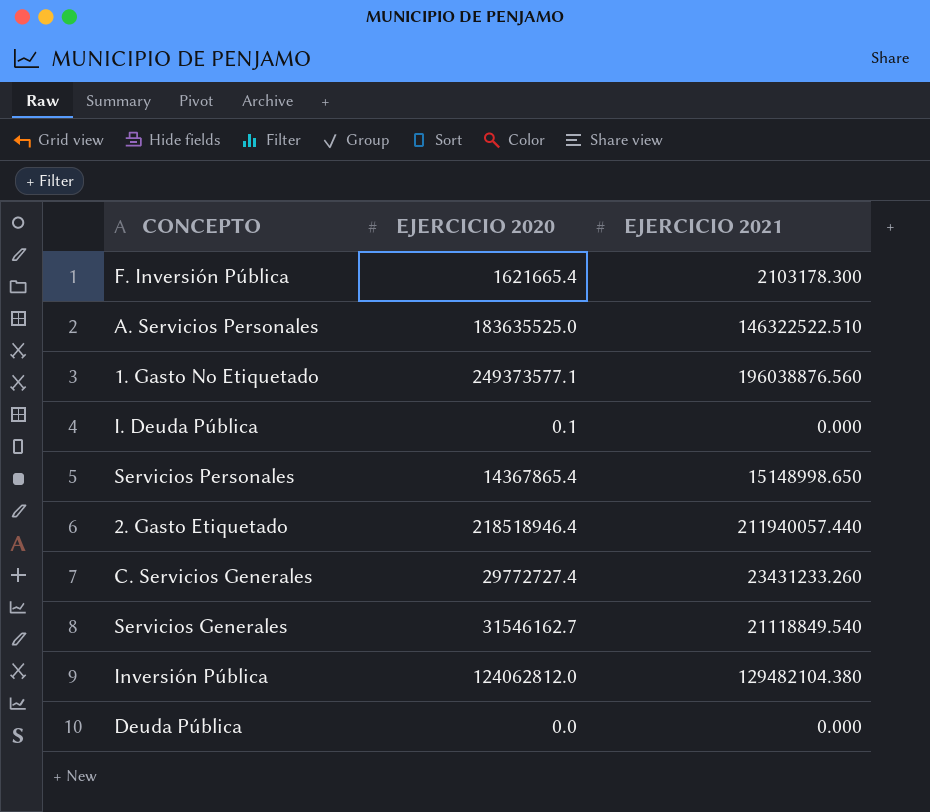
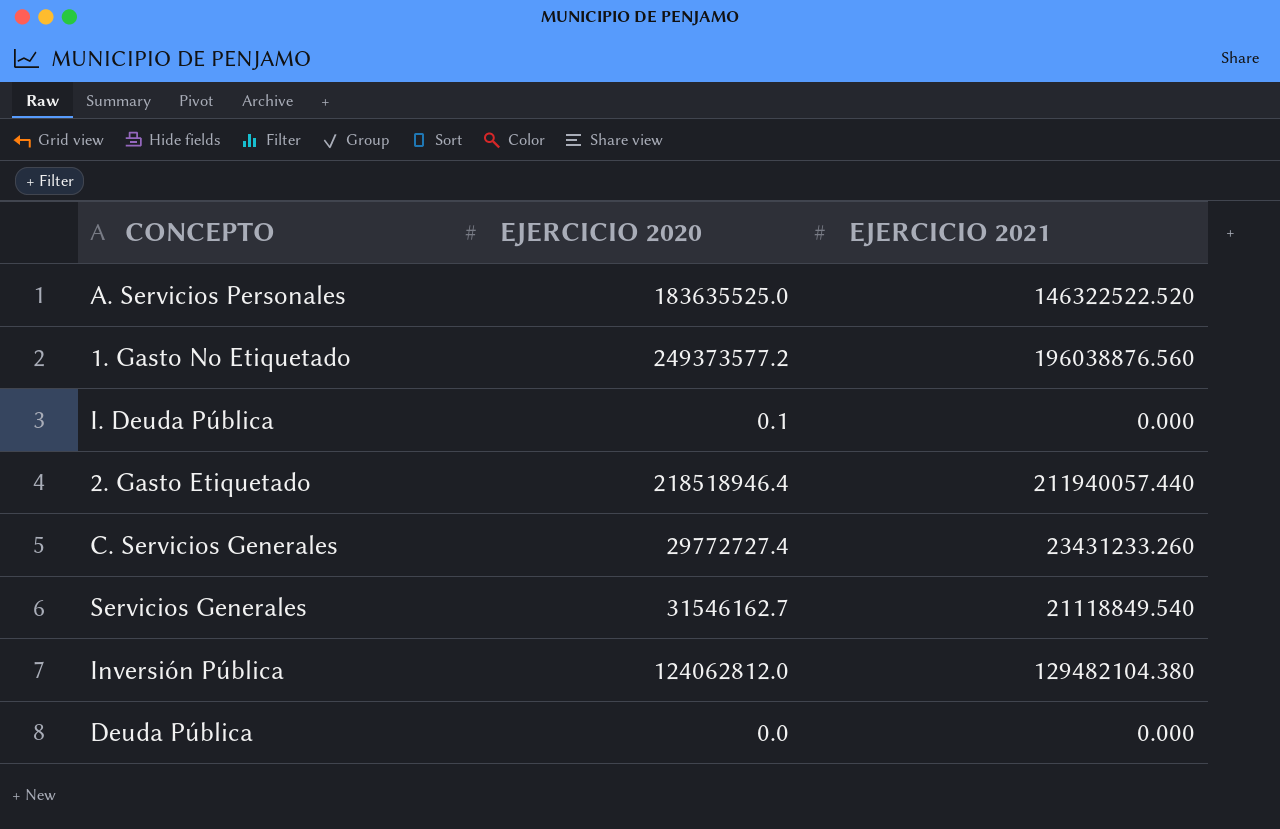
row F. Inversión Pública: 1621665.4 | 2103178.300 -> none
row Servicios Personales: 14367865.4 | 15148998.650 -> none
A. Servicios Personales | EJERCICIO 2021: 146322522.510 -> 146322522.520
1. Gasto No Etiquetado | EJERCICIO 2020: 249373577.1 -> 249373577.2

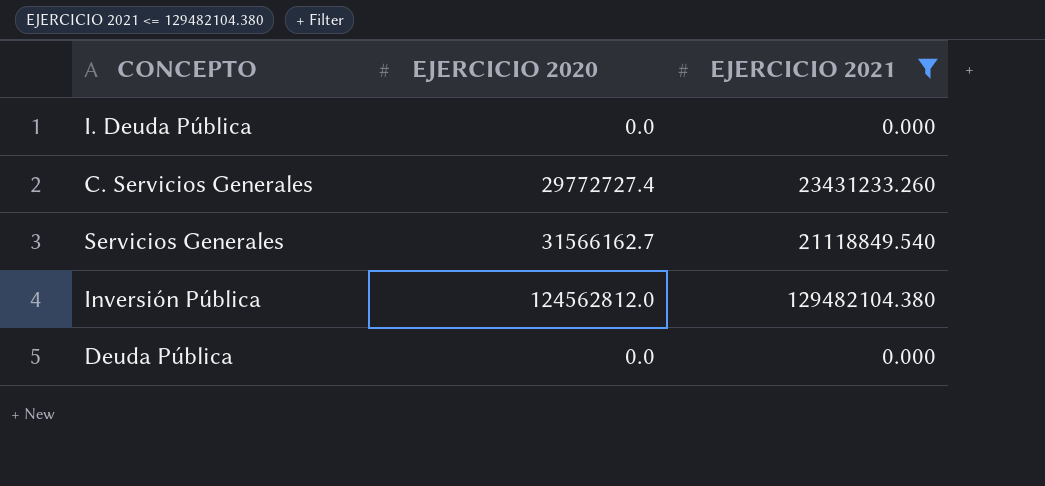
filter: none -> EJERCICIO 2021 <= 129482104.380
I. Deuda Pública | EJERCICIO 2020: 0.1 -> 0.0
Servicios Generales | EJERCICIO 2020: 31546162.7 -> 31566162.7
Inversión Pública | EJERCICIO 2020: 124062812.0 -> 124562812.0

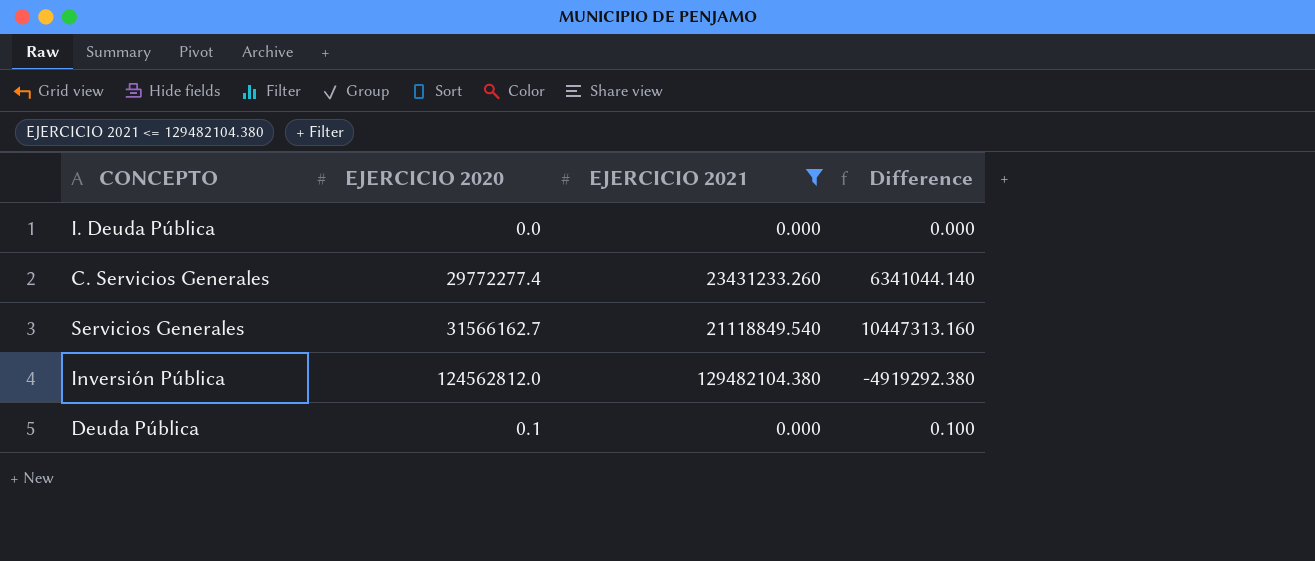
column Difference | formula: none -> [EJERCICIO 2020] - [EJERCICIO 2021]
C. Servicios Generales | EJERCICIO 2020: 29772727.4 -> 29772277.4
Deuda Pública | EJERCICIO 2020: 0.0 -> 0.1

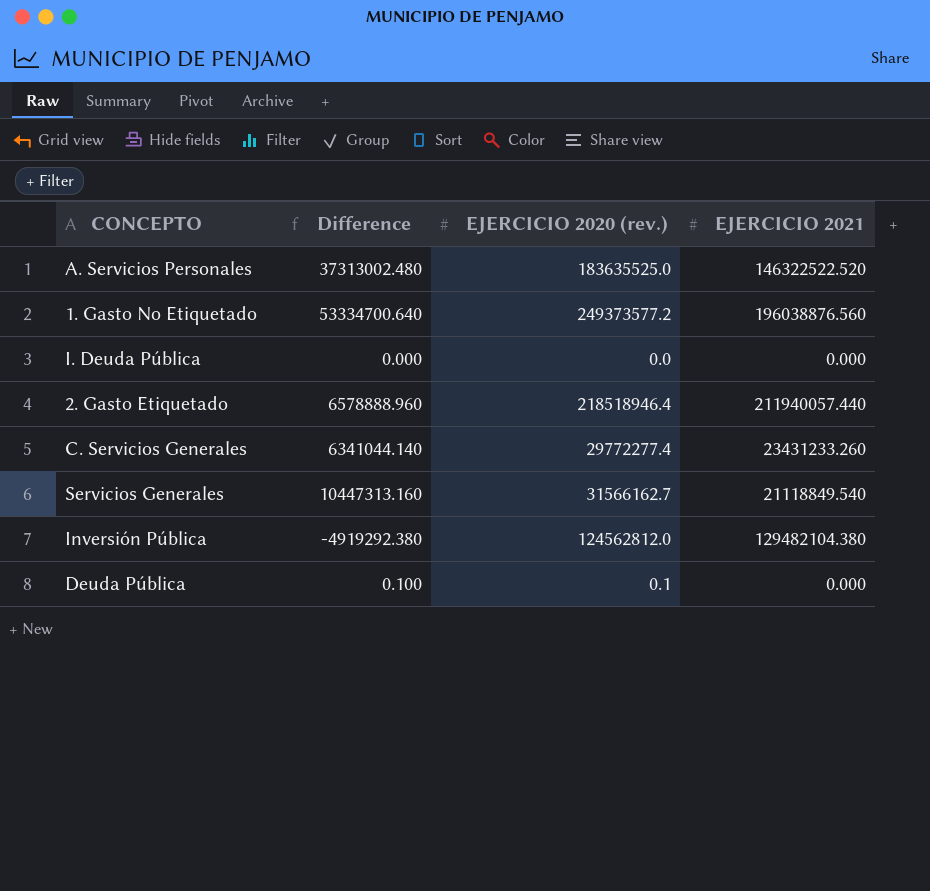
filter: EJERCICIO 2021 <= 129482104.380 -> none
column Difference | position: 4 -> 2
column name: EJERCICIO 2020 -> EJERCICIO 2020 (rev.)

